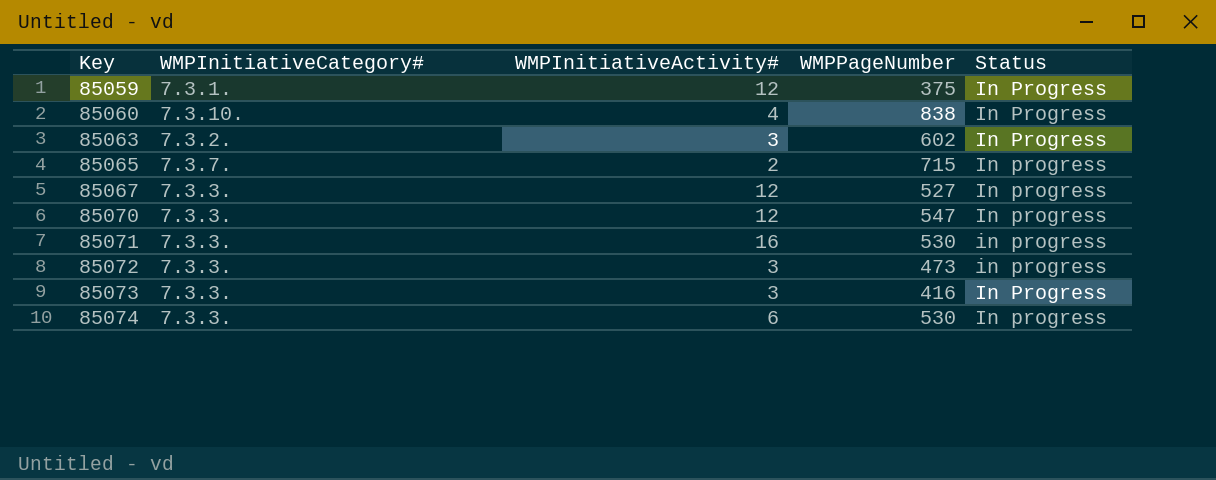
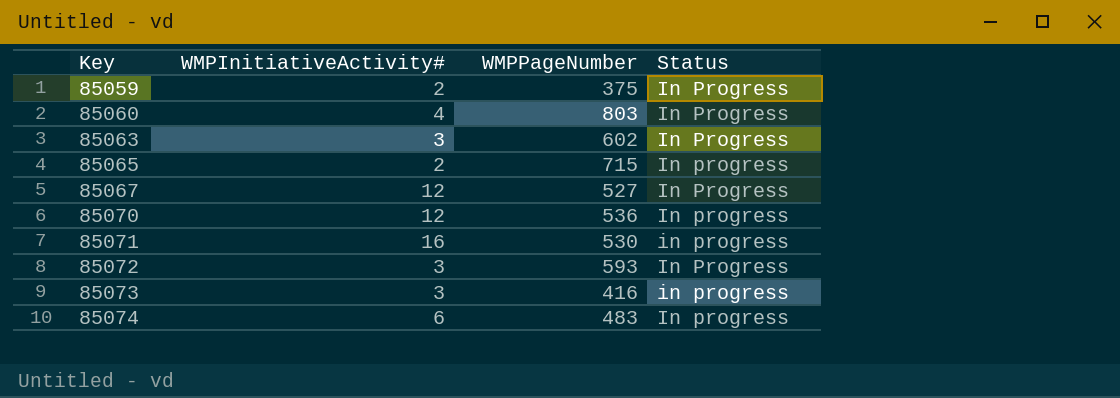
column WMPInitiativeCategory# | position: 2 -> none
85059 | WMPInitiativeActivity#: 12 -> 2
85060 | WMPPageNumber: 838 -> 803
85067 | Status: In progress -> In Progress
85070 | WMPPageNumber: 547 -> 536
85072 | WMPPageNumber: 473 -> 593
85072 | Status: in progress -> In Progress
85073 | Status: In Progress -> in progress
85074 | WMPPageNumber: 530 -> 483

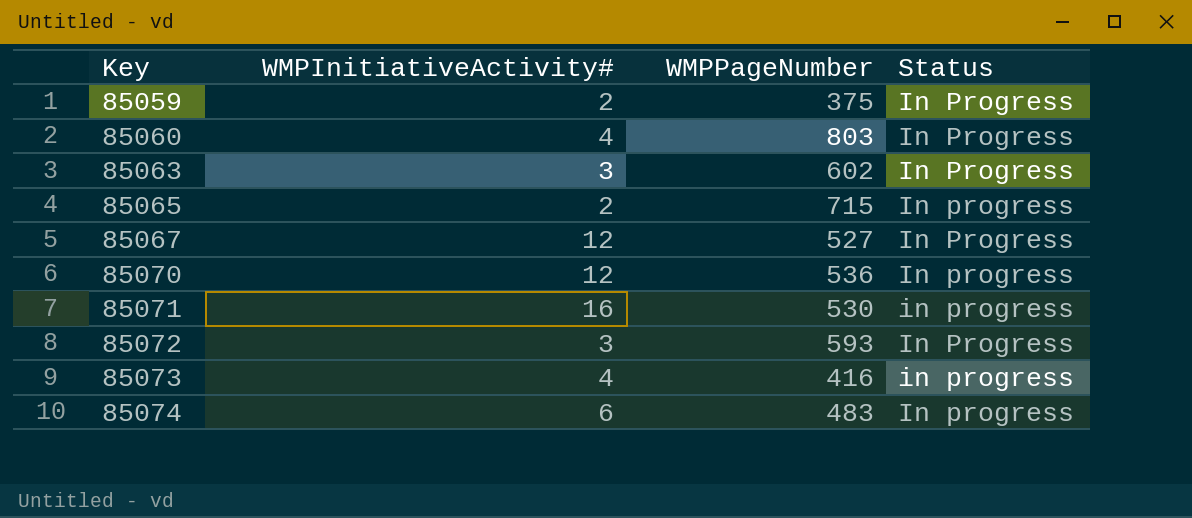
85073 | WMPInitiativeActivity#: 3 -> 4

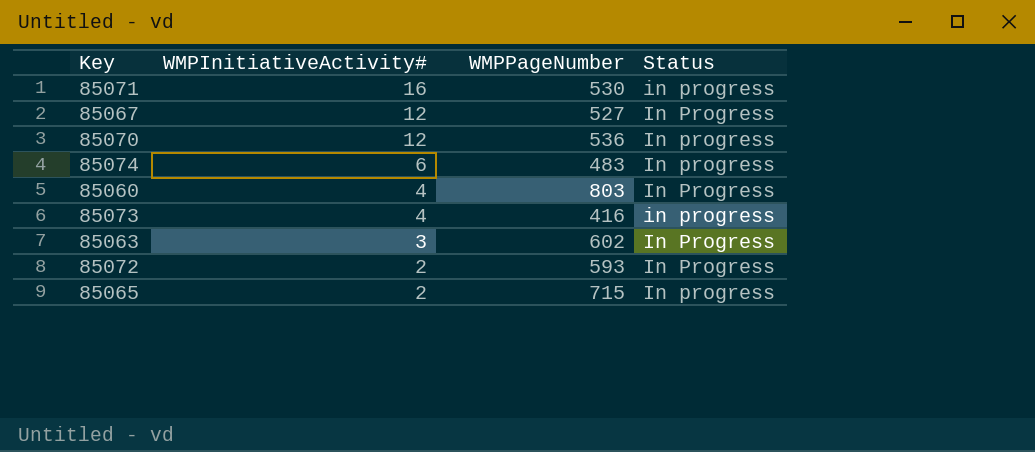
row order: Key ascending -> WMPInitiativeActivity# descending
row 85059: 2 | 375 | In Progress -> none
85072 | WMPInitiativeActivity#: 3 -> 2

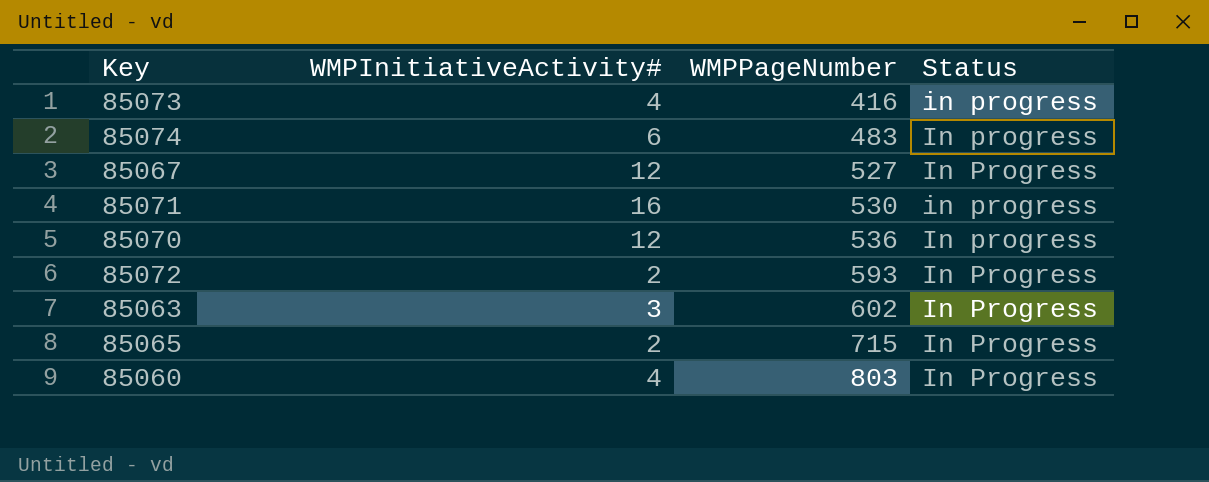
row order: WMPInitiativeActivity# descending -> WMPPageNumber ascending
85065 | Status: In progress -> In Progress

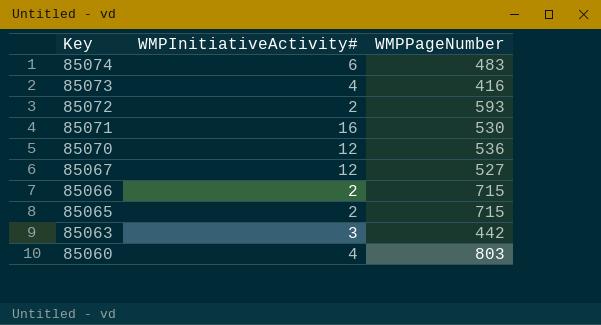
row order: WMPPageNumber ascending -> Key descending
column Status | position: 4 -> none
row 85066: none -> 2 | 715
85063 | WMPPageNumber: 602 -> 442

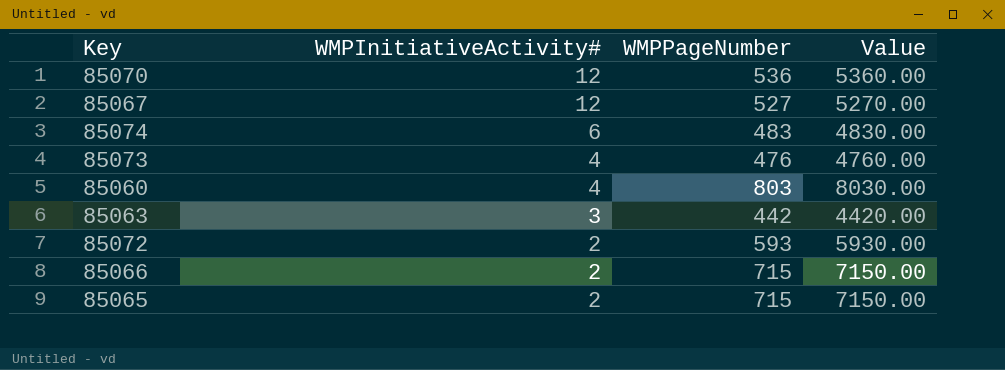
row order: Key descending -> WMPInitiativeActivity# descending
column Value | formula: none -> [WMPPageNumber] * 10
row 85071: 16 | 530 -> none
85073 | WMPPageNumber: 416 -> 476

